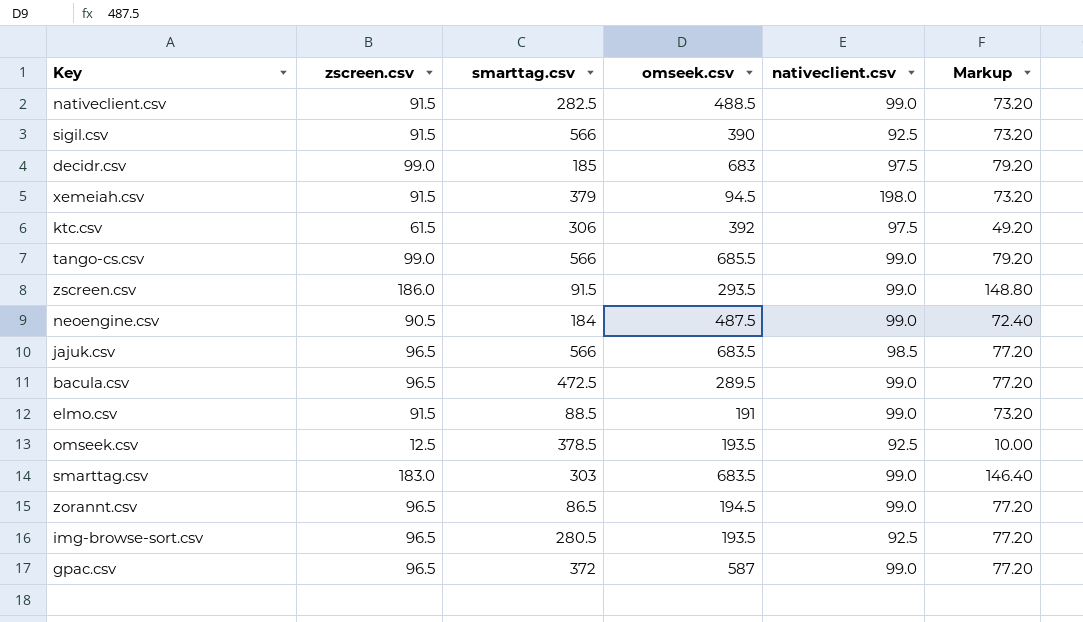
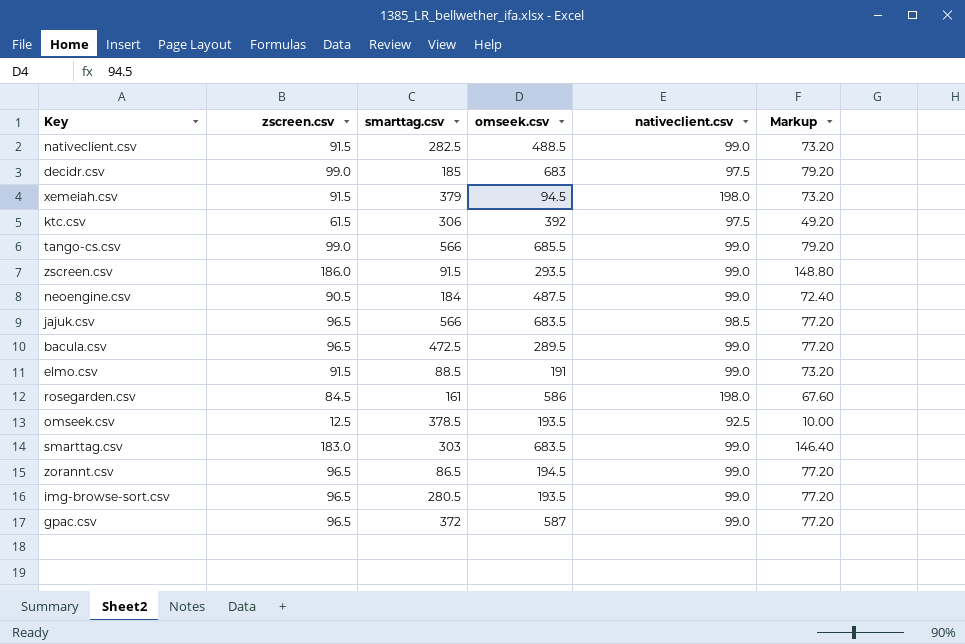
row sigil.csv: 91.5 | 566 | 390 | 92.5 | 73.20 -> none
row rosegarden.csv: none -> 84.5 | 161 | 586 | 198.0 | 67.60
img-browse-sort.csv | nativeclient.csv: 92.5 -> 99.0

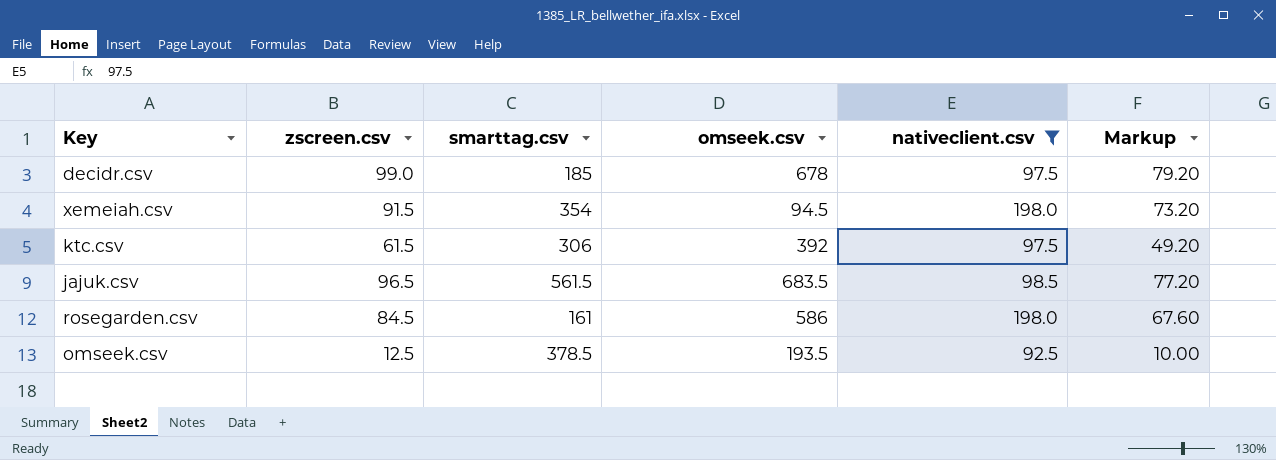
filter: none -> nativeclient.csv != 99.0
decidr.csv | omseek.csv: 683 -> 678
xemeiah.csv | smarttag.csv: 379 -> 354
jajuk.csv | smarttag.csv: 566 -> 561.5

